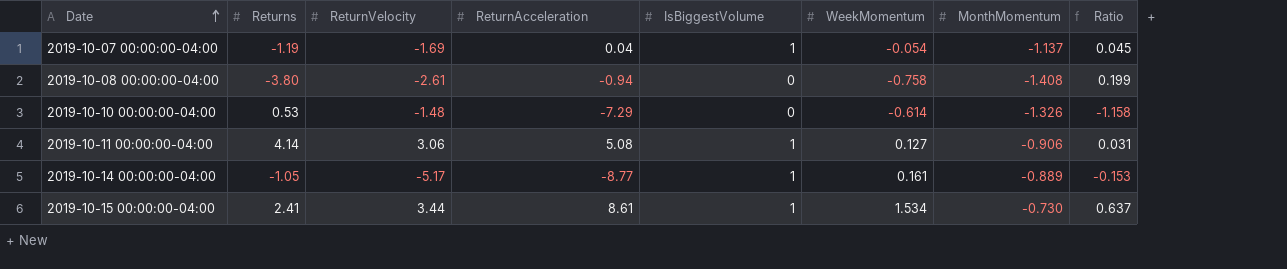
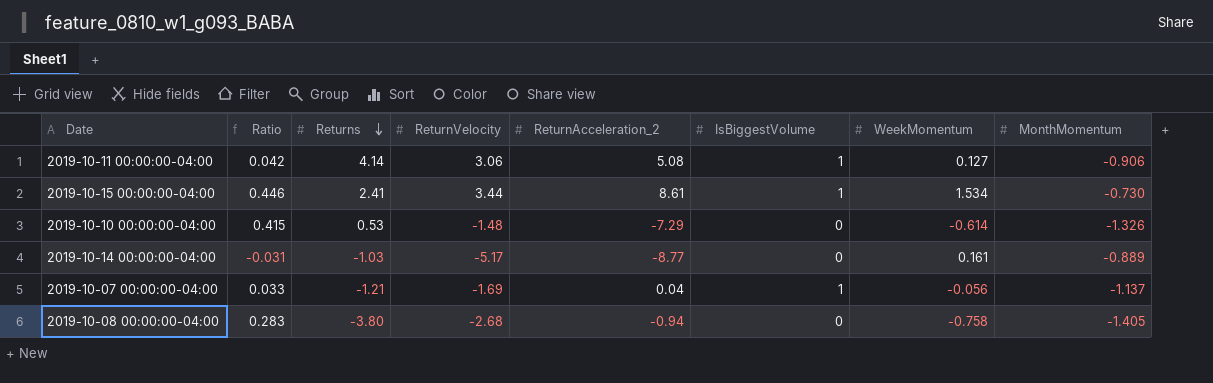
row order: Date ascending -> Returns descending
column Ratio | formula: [WeekMomentum] / [Returns] -> [WeekMomentum] / [ReturnVelocity]
column Ratio | position: 8 -> 2
column name: ReturnAcceleration -> ReturnAcceleration_2
2019-10-14 00:00:00-04:00 | Returns: -1.05 -> -1.03
2019-10-14 00:00:00-04:00 | IsBiggestVolume: 1 -> 0
2019-10-07 00:00:00-04:00 | Returns: -1.19 -> -1.21
2019-10-07 00:00:00-04:00 | WeekMomentum: -0.054 -> -0.056
2019-10-08 00:00:00-04:00 | ReturnVelocity: -2.61 -> -2.68
2019-10-08 00:00:00-04:00 | MonthMomentum: -1.408 -> -1.405

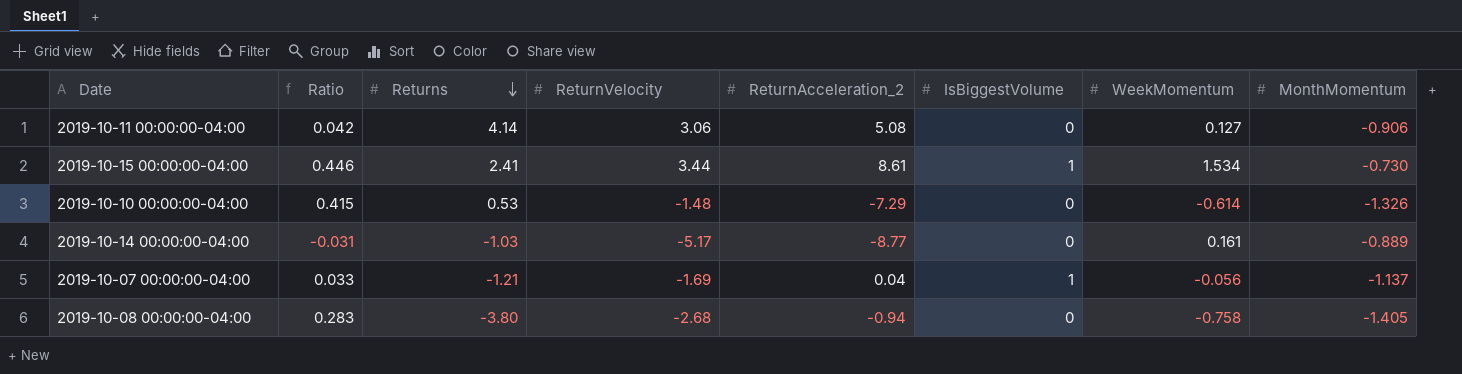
2019-10-11 00:00:00-04:00 | IsBiggestVolume: 1 -> 0

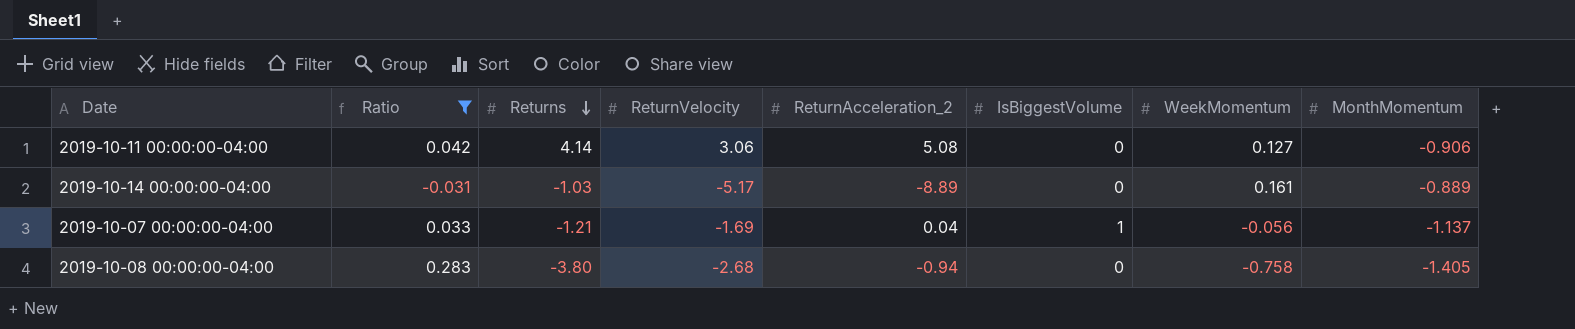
filter: none -> Ratio <= 0.283
2019-10-14 00:00:00-04:00 | ReturnAcceleration_2: -8.77 -> -8.89

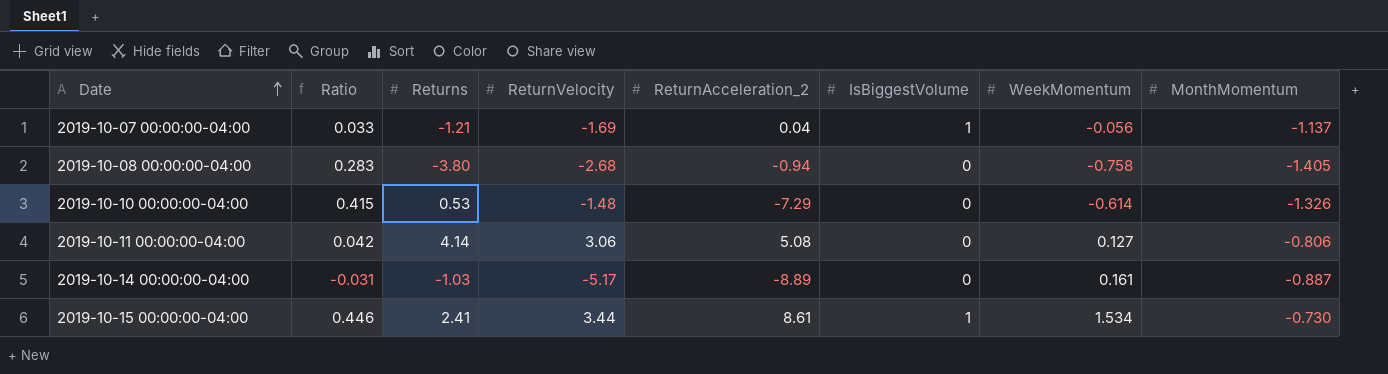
filter: Ratio <= 0.283 -> none
row order: Returns descending -> Date ascending
2019-10-11 00:00:00-04:00 | MonthMomentum: -0.906 -> -0.806
2019-10-14 00:00:00-04:00 | MonthMomentum: -0.889 -> -0.887

